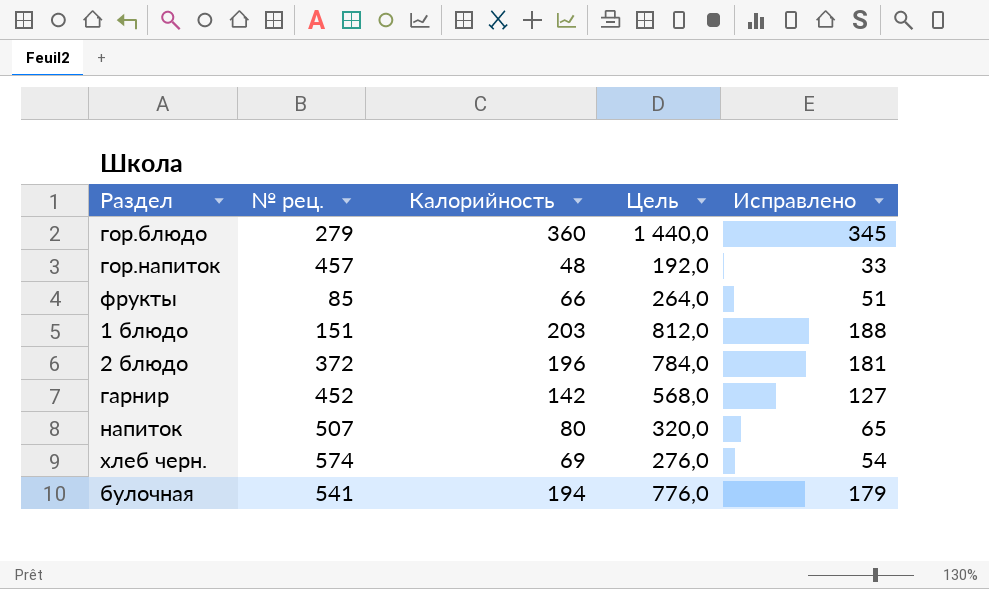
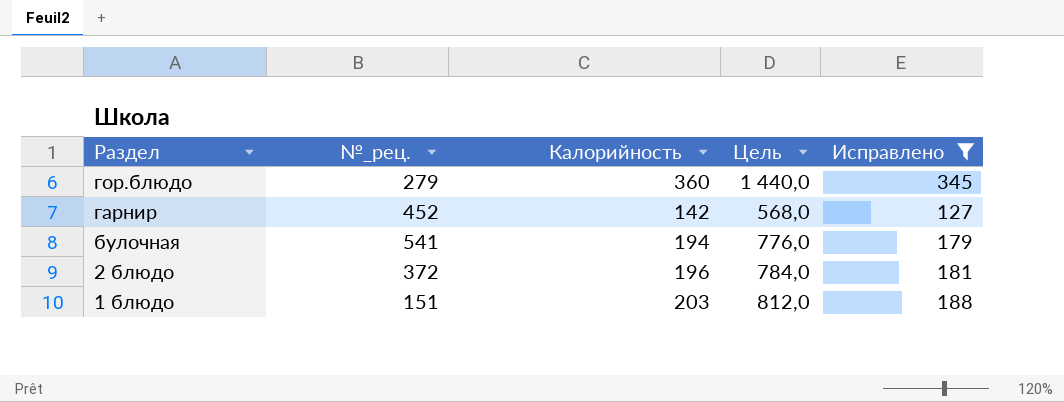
filter: none -> Исправлено >= 127
row order: none -> Раздел descending
column name: № рец. -> №_рец.

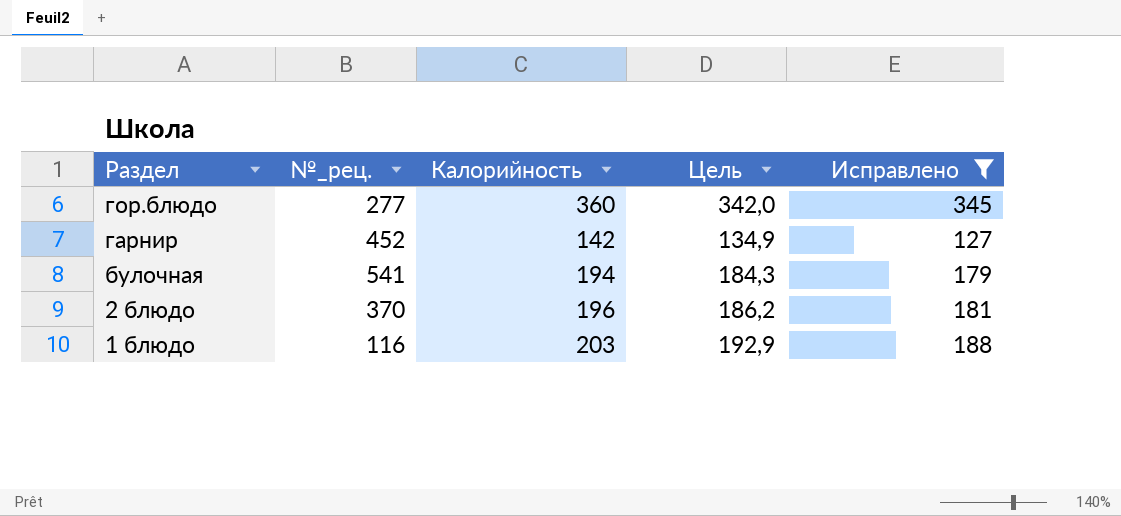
column Цель | formula: [Калорийность] * 4 -> [Калорийность] * 0,95
гор.блюдо | №_рец.: 279 -> 277
2 блюдо | №_рец.: 372 -> 370
1 блюдо | №_рец.: 151 -> 116

